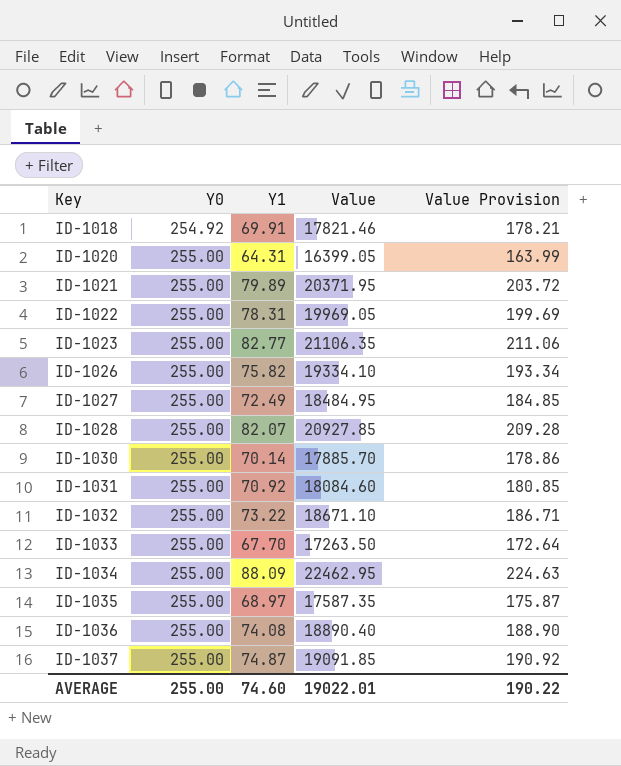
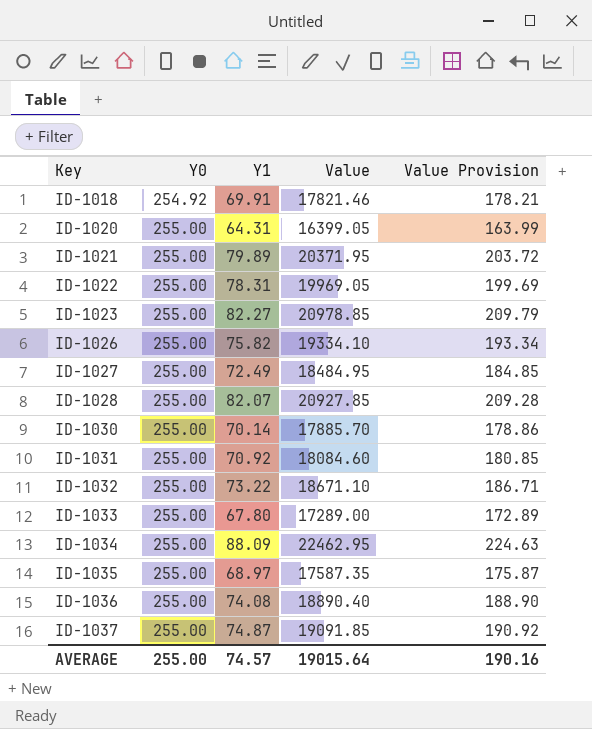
ID-1023 | Y1: 82.77 -> 82.27
ID-1023 | Value: 21106.35 -> 20978.85
ID-1023 | Value Provision: 211.06 -> 209.79
ID-1033 | Y1: 67.70 -> 67.80
ID-1033 | Value: 17263.50 -> 17289.00
ID-1033 | Value Provision: 172.64 -> 172.89
AVERAGE | Y1: 74.60 -> 74.57
AVERAGE | Value: 19022.01 -> 19015.64
AVERAGE | Value Provision: 190.22 -> 190.16

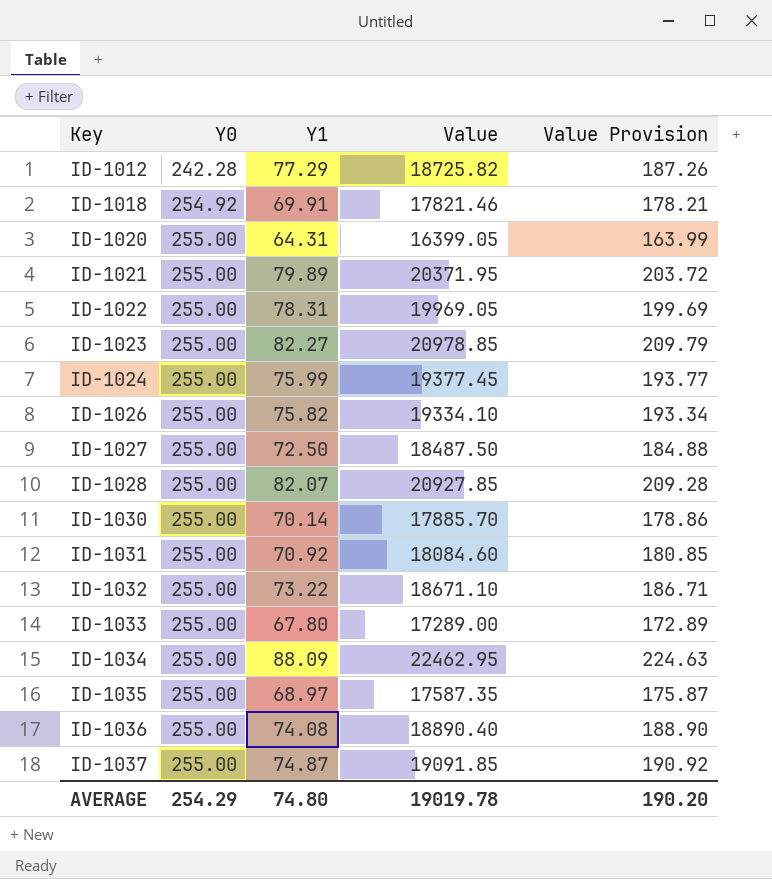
row ID-1012: none -> 242.28 | 77.29 | 18725.82 | 187.26
row ID-1024: none -> 255.00 | 75.99 | 19377.45 | 193.77
ID-1027 | Y1: 72.49 -> 72.50
ID-1027 | Value: 18484.95 -> 18487.50
ID-1027 | Value Provision: 184.85 -> 184.88
AVERAGE | Y0: 255.00 -> 254.29
AVERAGE | Y1: 74.57 -> 74.80
AVERAGE | Value: 19015.64 -> 19019.78
AVERAGE | Value Provision: 190.16 -> 190.20

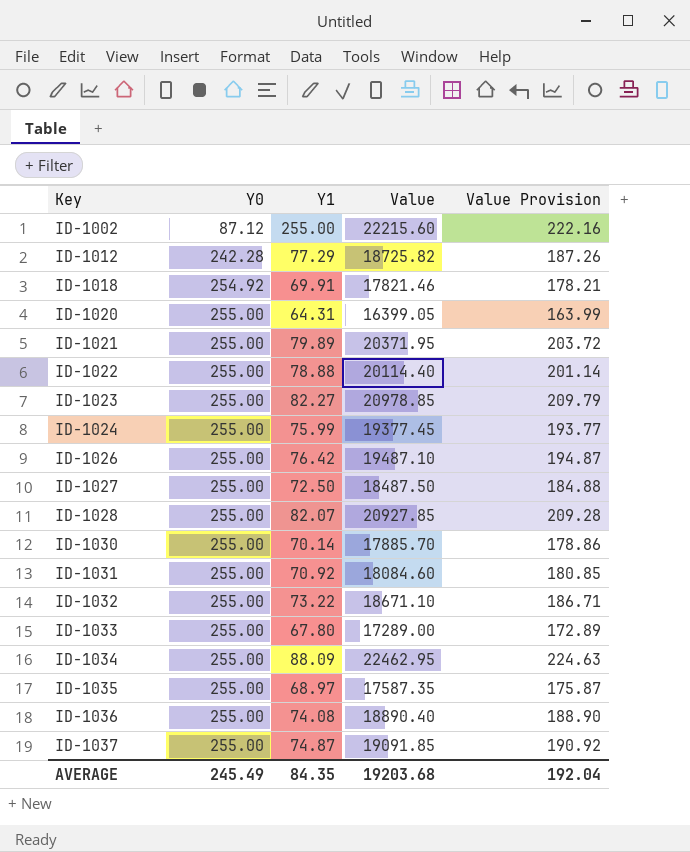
row ID-1002: none -> 87.12 | 255.00 | 22215.60 | 222.16
ID-1022 | Y1: 78.31 -> 78.88
ID-1022 | Value: 19969.05 -> 20114.40
ID-1022 | Value Provision: 199.69 -> 201.14
ID-1026 | Y1: 75.82 -> 76.42
ID-1026 | Value: 19334.10 -> 19487.10
ID-1026 | Value Provision: 193.34 -> 194.87
AVERAGE | Y0: 254.29 -> 245.49
AVERAGE | Y1: 74.80 -> 84.35
AVERAGE | Value: 19019.78 -> 19203.68
AVERAGE | Value Provision: 190.20 -> 192.04

